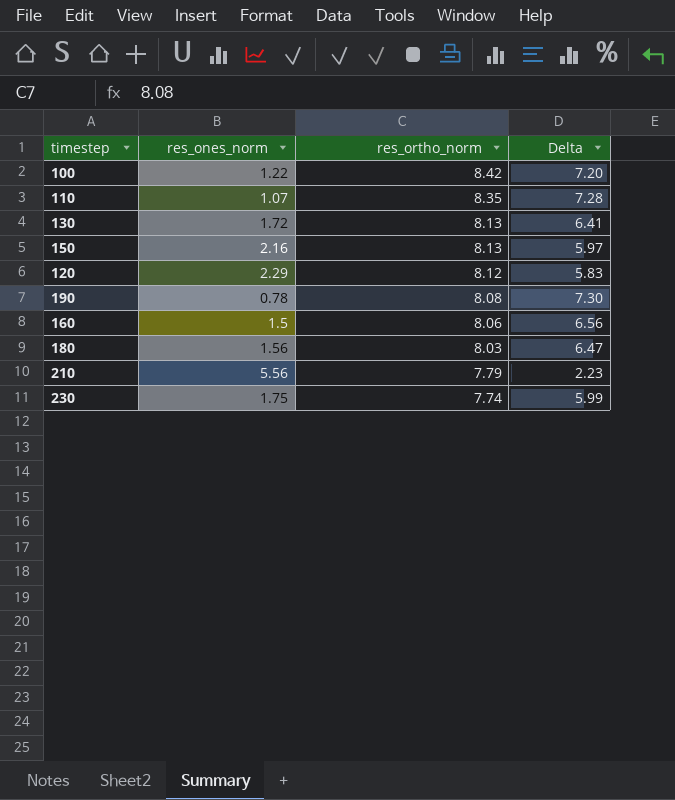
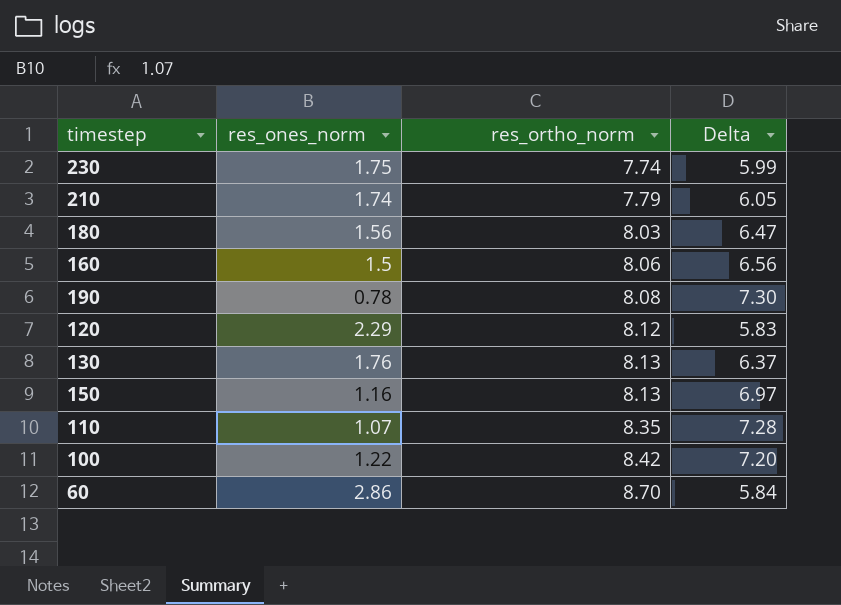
row order: res_ortho_norm descending -> res_ortho_norm ascending
210 | res_ones_norm: 5.56 -> 1.74
210 | Delta: 2.23 -> 6.05
130 | res_ones_norm: 1.72 -> 1.76
130 | Delta: 6.41 -> 6.37
150 | res_ones_norm: 2.16 -> 1.16
150 | Delta: 5.97 -> 6.97
row 60: none -> 2.86 | 8.70 | 5.84

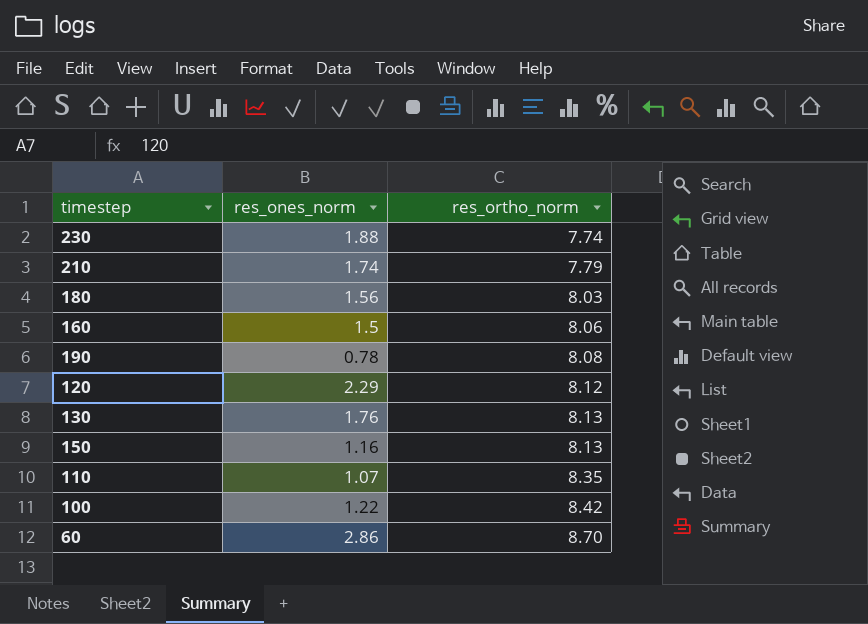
column Delta | formula: [res_ortho_norm] - [res_ones_norm] -> none
230 | res_ones_norm: 1.75 -> 1.88

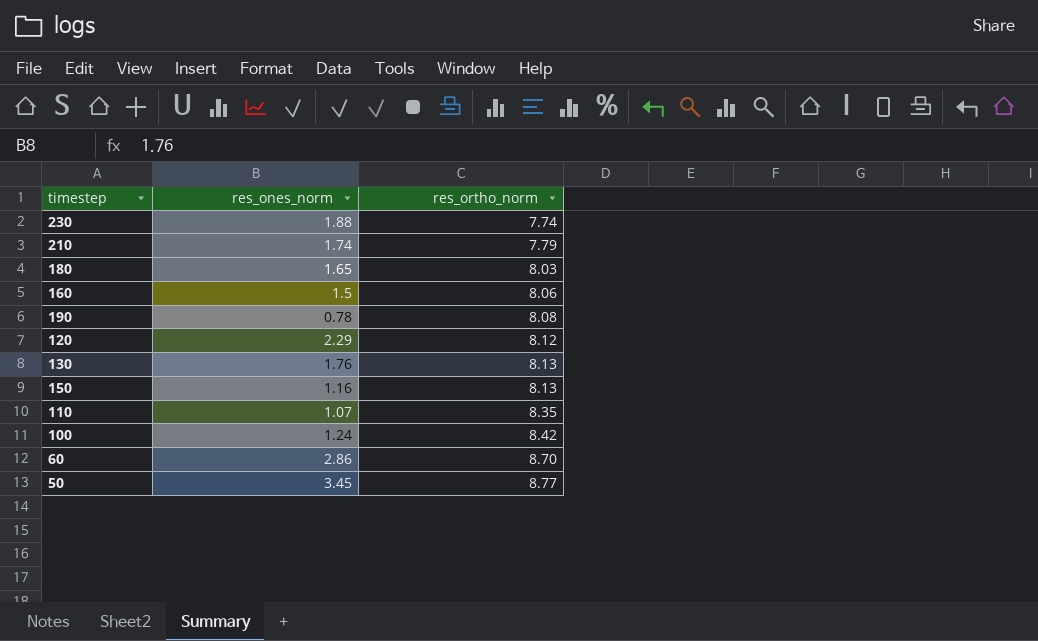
180 | res_ones_norm: 1.56 -> 1.65
100 | res_ones_norm: 1.22 -> 1.24
row 50: none -> 3.45 | 8.77

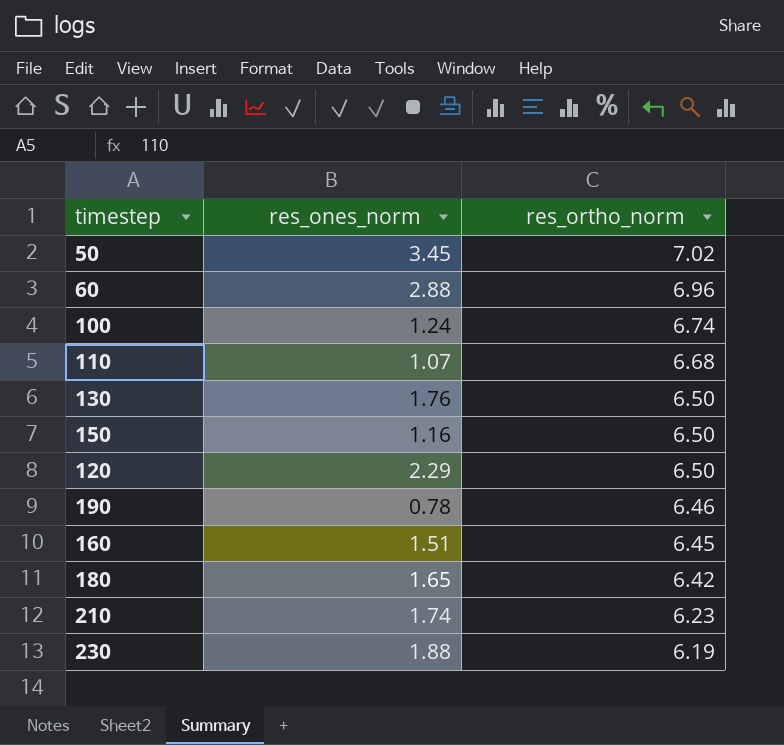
row order: res_ortho_norm ascending -> res_ortho_norm descending
50 | res_ortho_norm: 8.77 -> 7.02
60 | res_ones_norm: 2.86 -> 2.88
60 | res_ortho_norm: 8.70 -> 6.96
100 | res_ortho_norm: 8.42 -> 6.74
110 | res_ortho_norm: 8.35 -> 6.68
130 | res_ortho_norm: 8.13 -> 6.50
150 | res_ortho_norm: 8.13 -> 6.50
120 | res_ortho_norm: 8.12 -> 6.50
190 | res_ortho_norm: 8.08 -> 6.46
160 | res_ones_norm: 1.5 -> 1.51
160 | res_ortho_norm: 8.06 -> 6.45
180 | res_ortho_norm: 8.03 -> 6.42
210 | res_ortho_norm: 7.79 -> 6.23
230 | res_ortho_norm: 7.74 -> 6.19

